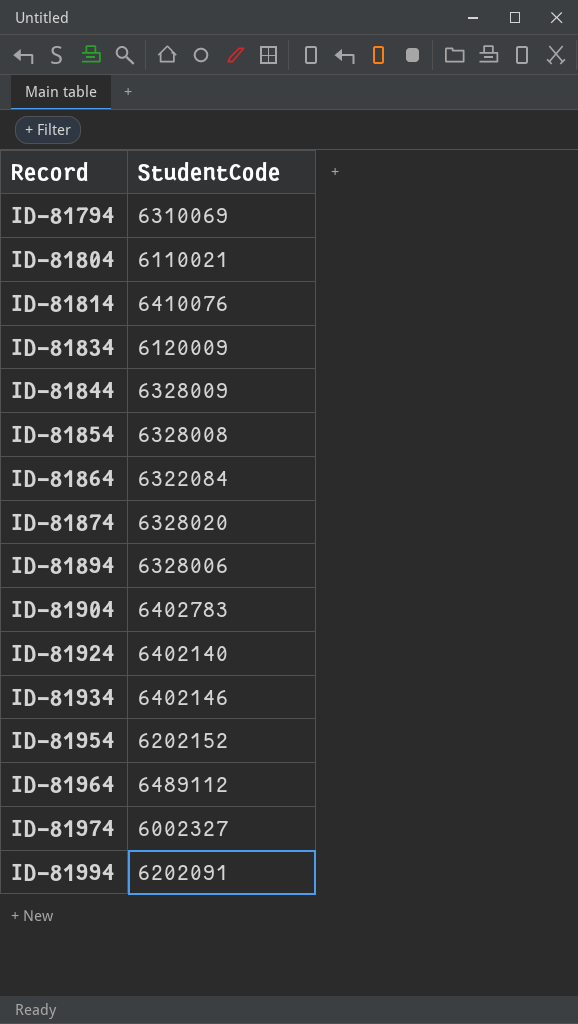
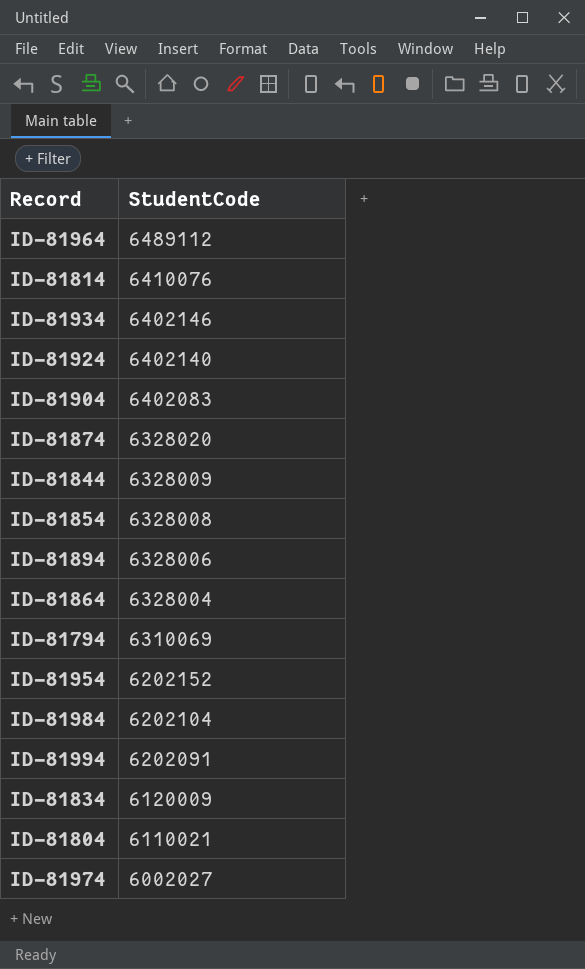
row order: Record ascending -> StudentCode descending
ID-81904 | StudentCode: 6402783 -> 6402083
ID-81864 | StudentCode: 6322084 -> 6328004
row ID-81984: none -> 6202104
ID-81974 | StudentCode: 6002327 -> 6002027

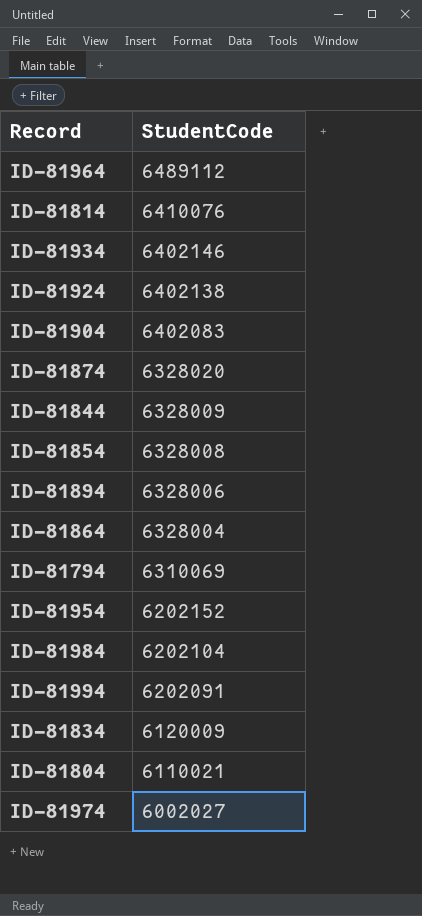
ID-81924 | StudentCode: 6402140 -> 6402138

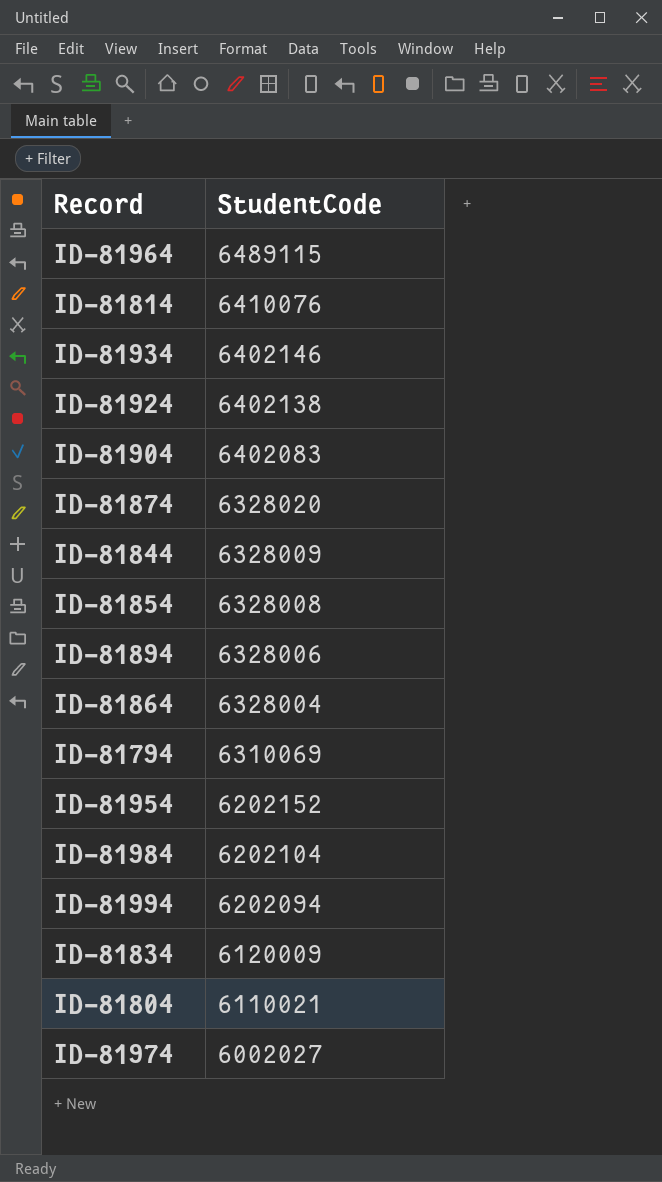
ID-81964 | StudentCode: 6489112 -> 6489115
ID-81994 | StudentCode: 6202091 -> 6202094

